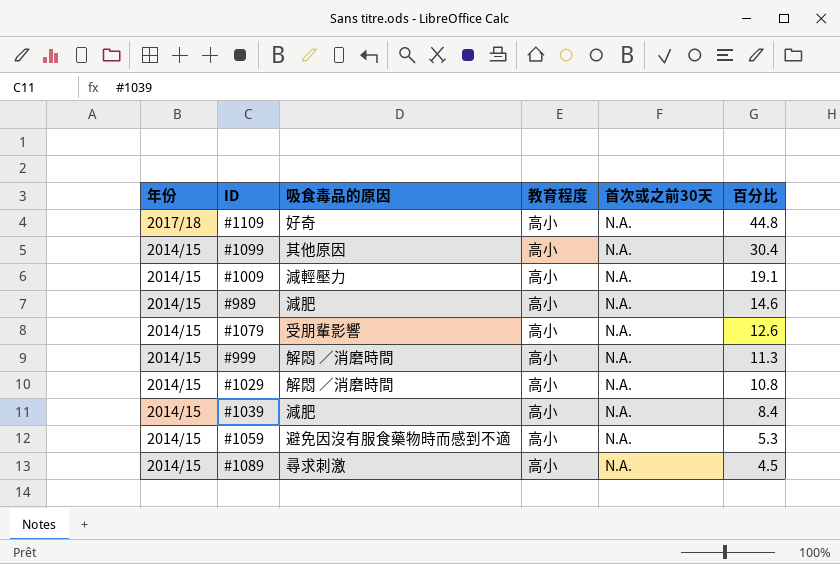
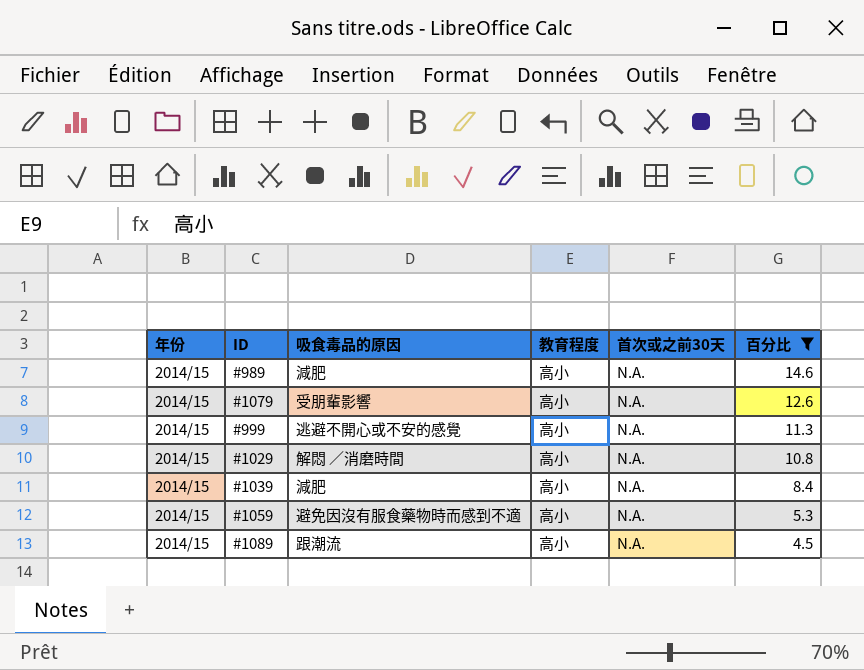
filter: none -> 百分比 <= 14.6
#999 | 吸食毒品的原因: 解悶 ／消磨時間 -> 逃避不開心或不安的感覺
#1089 | 吸食毒品的原因: 尋求刺激 -> 跟潮流

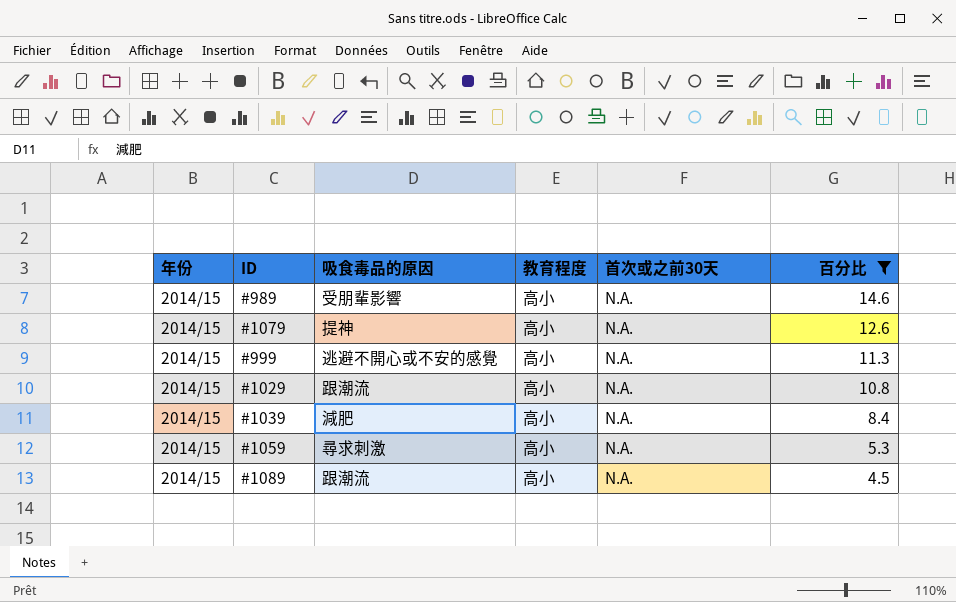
#989 | 吸食毒品的原因: 減肥 -> 受朋輩影響
#1079 | 吸食毒品的原因: 受朋輩影響 -> 提神
#1029 | 吸食毒品的原因: 解悶 ／消磨時間 -> 跟潮流
#1059 | 吸食毒品的原因: 避免因沒有服食藥物時而感到不適 -> 尋求刺激

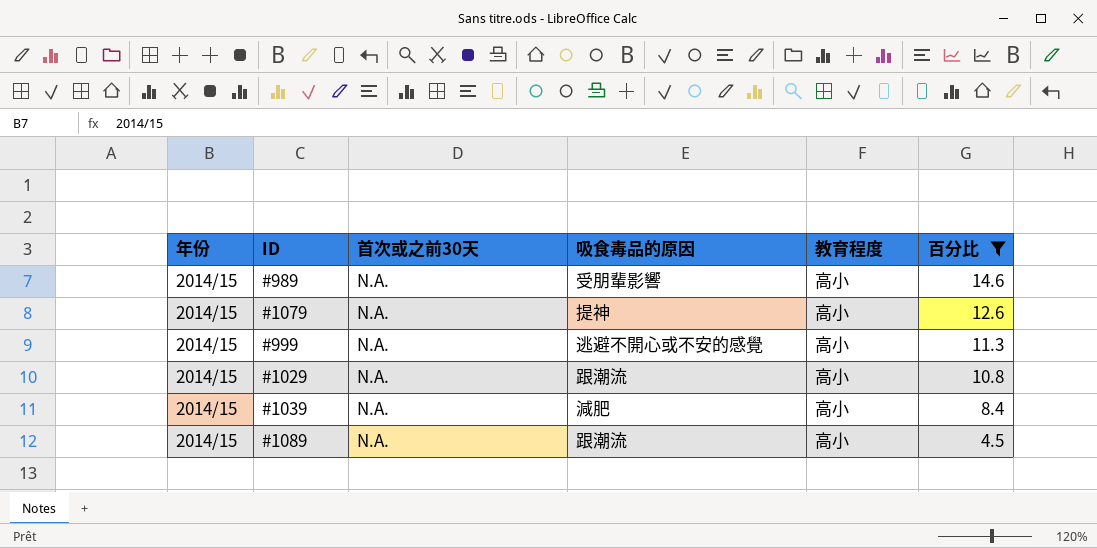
column 首次或之前30天 | position: 5 -> 3
row #1059: 2014/15 | 尋求刺激 | 高小 | N.A. | 5.3 -> none

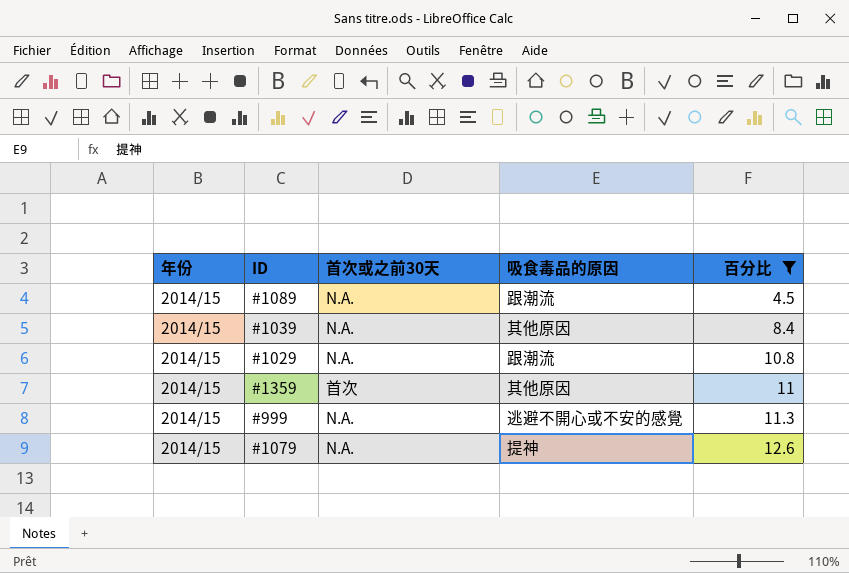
row order: 百分比 descending -> 百分比 ascending
column 教育程度 | position: 5 -> none
row #989: 2014/15 | N.A. | 受朋輩影響 | 高小 | 14.6 -> none
#1039 | 吸食毒品的原因: 減肥 -> 其他原因
row #1359: none -> 2014/15 | 首次 | 其他原因 | 11

